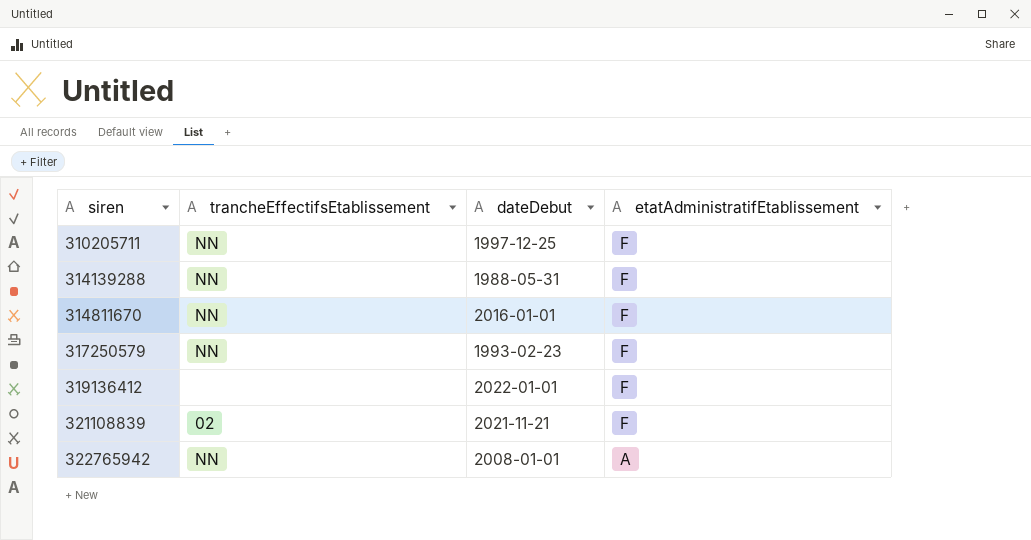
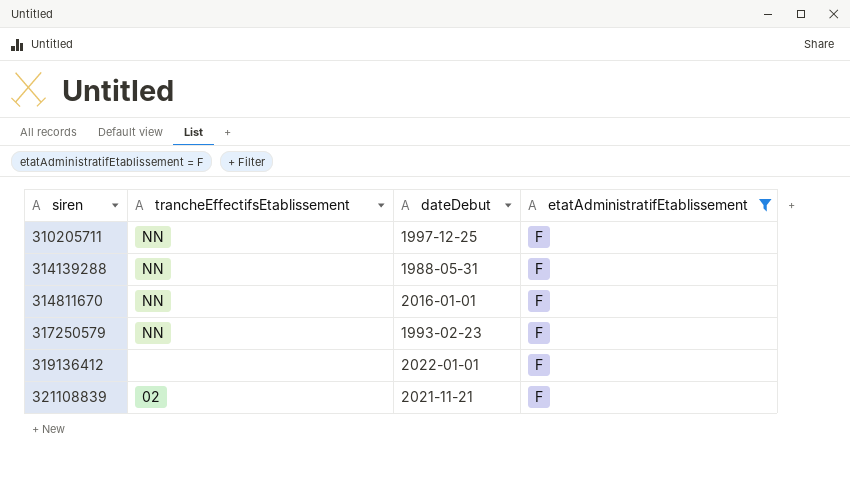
filter: none -> etatAdministratifEtablissement = F

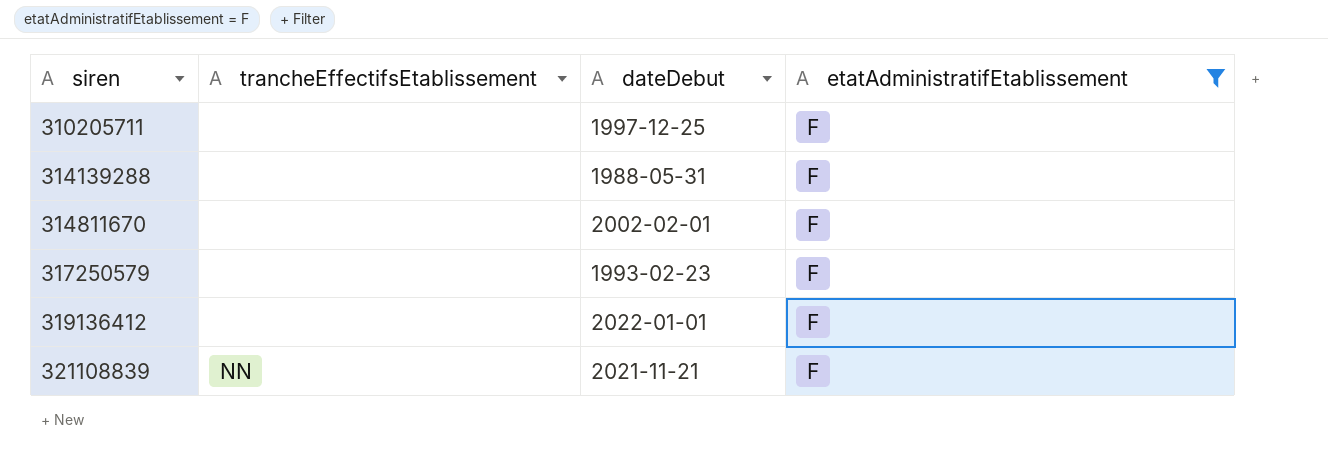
310205711 | trancheEffectifsEtablissement: NN -> none
314139288 | trancheEffectifsEtablissement: NN -> none
314811670 | trancheEffectifsEtablissement: NN -> none
314811670 | dateDebut: 2016-01-01 -> 2002-02-01
317250579 | trancheEffectifsEtablissement: NN -> none
321108839 | trancheEffectifsEtablissement: 02 -> NN

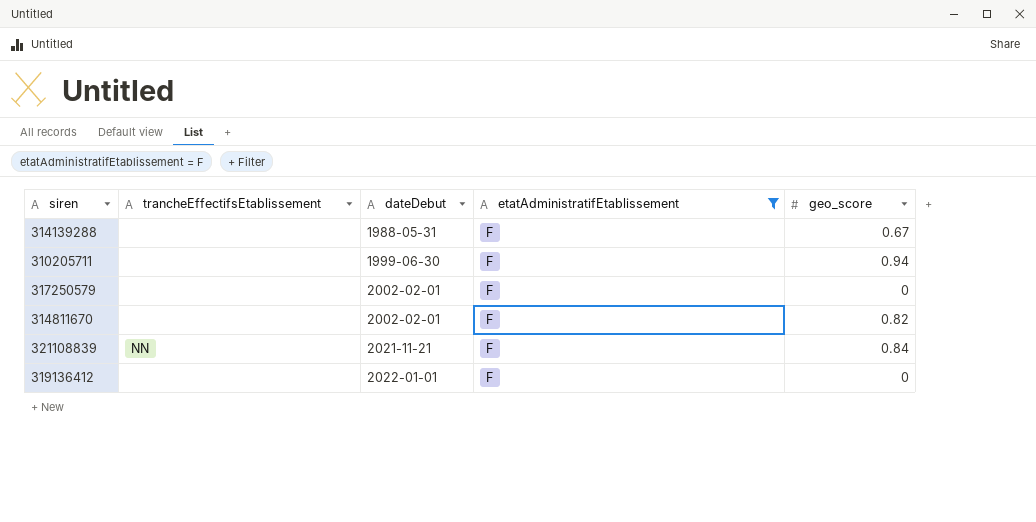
row order: siren ascending -> dateDebut ascending
column geo_score | position: none -> 5
310205711 | dateDebut: 1997-12-25 -> 1999-06-30
317250579 | dateDebut: 1993-02-23 -> 2002-02-01

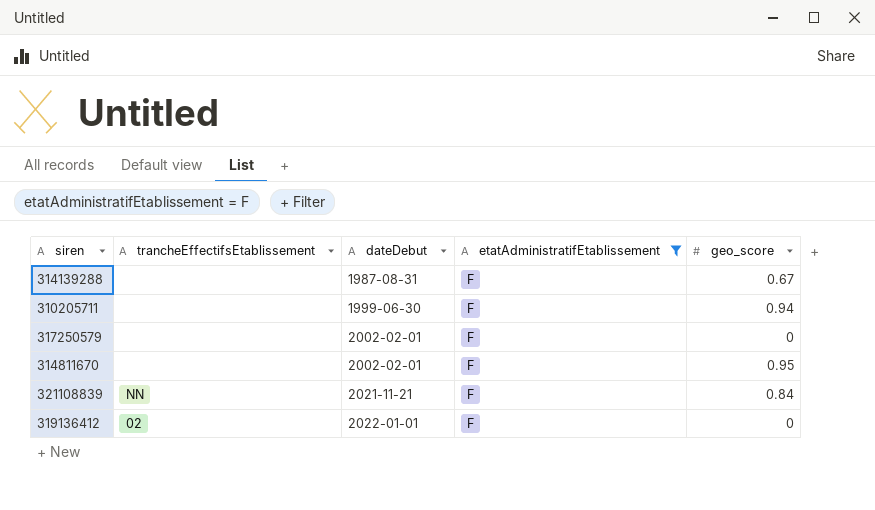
314139288 | dateDebut: 1988-05-31 -> 1987-08-31
314811670 | geo_score: 0.82 -> 0.95
319136412 | trancheEffectifsEtablissement: none -> 02

